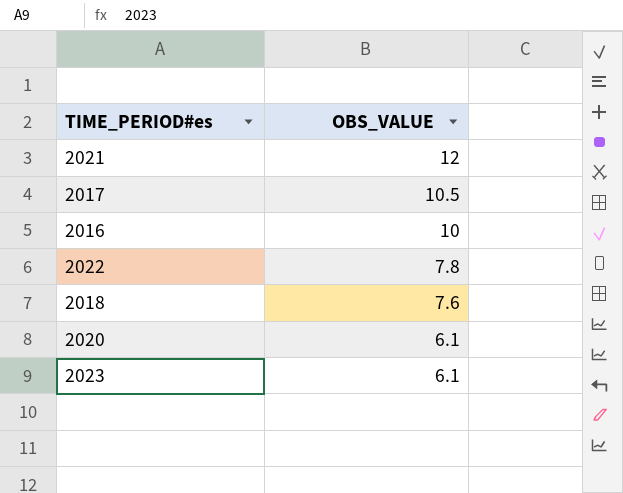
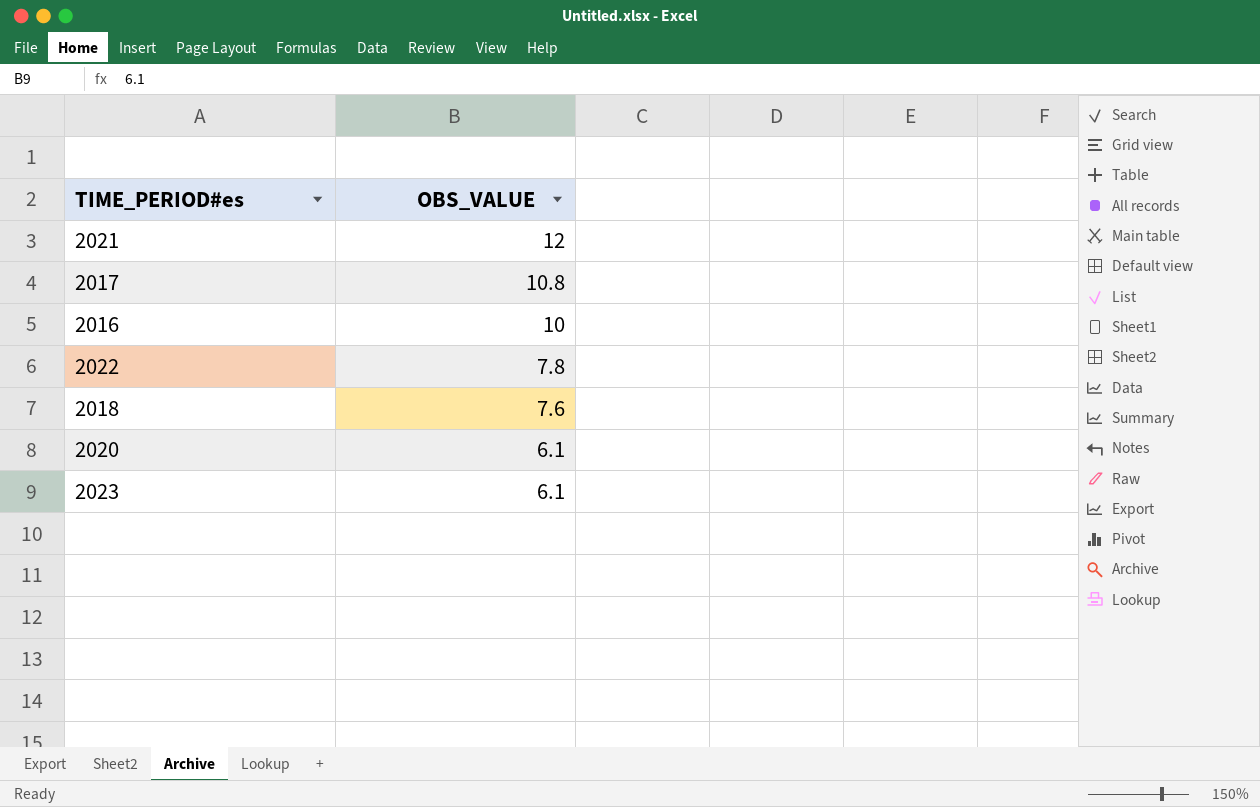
2017 | OBS_VALUE: 10.5 -> 10.8

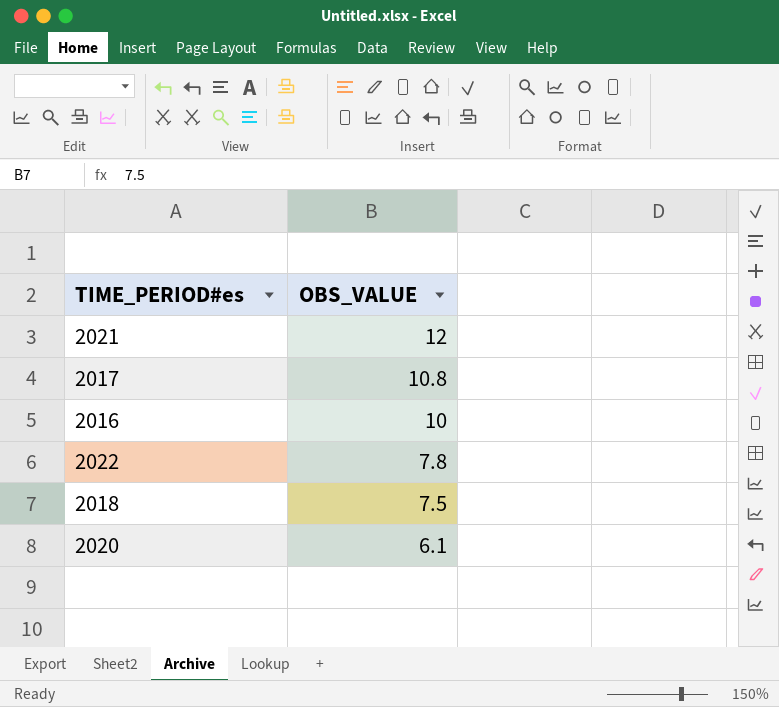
row 2023: 6.1 -> none
2018 | OBS_VALUE: 7.6 -> 7.5

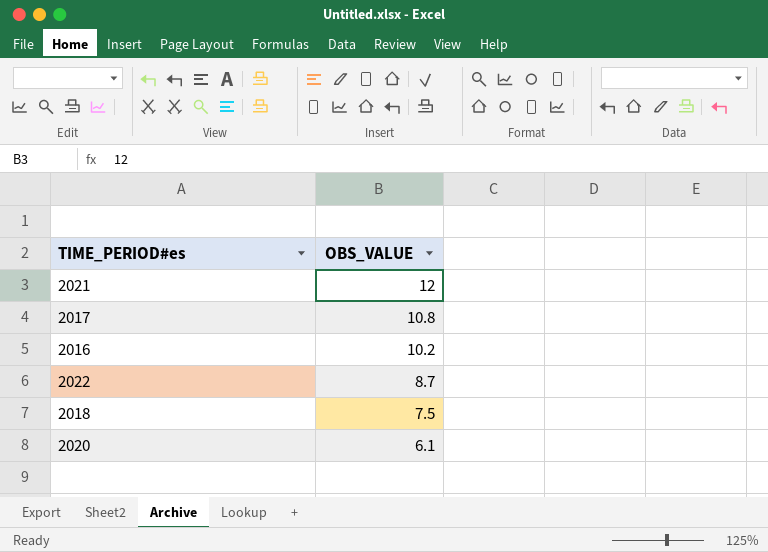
2016 | OBS_VALUE: 10 -> 10.2
2022 | OBS_VALUE: 7.8 -> 8.7

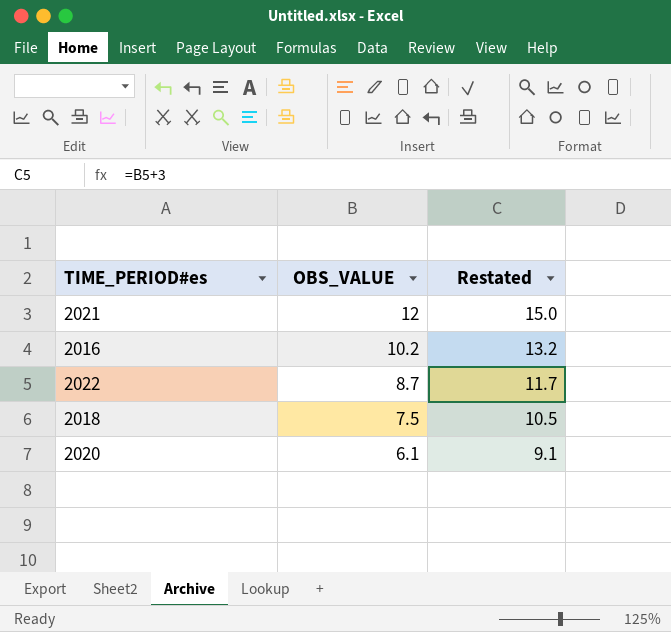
column Restated | formula: none -> [OBS_VALUE] + 3
row 2017: 10.8 -> none

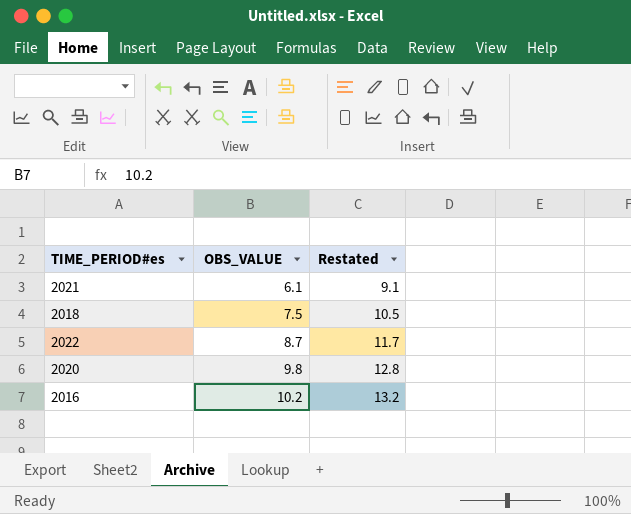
row order: OBS_VALUE descending -> OBS_VALUE ascending
2021 | OBS_VALUE: 12 -> 6.1
2021 | Restated: 15.0 -> 9.1
2020 | OBS_VALUE: 6.1 -> 9.8
2020 | Restated: 9.1 -> 12.8

